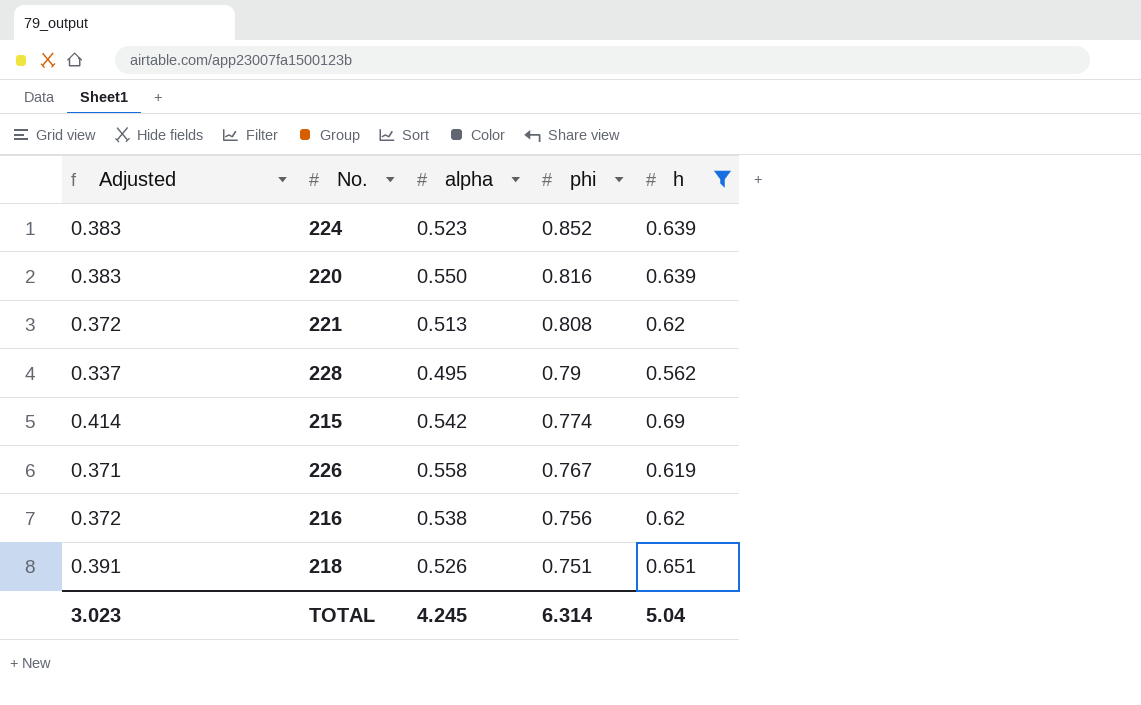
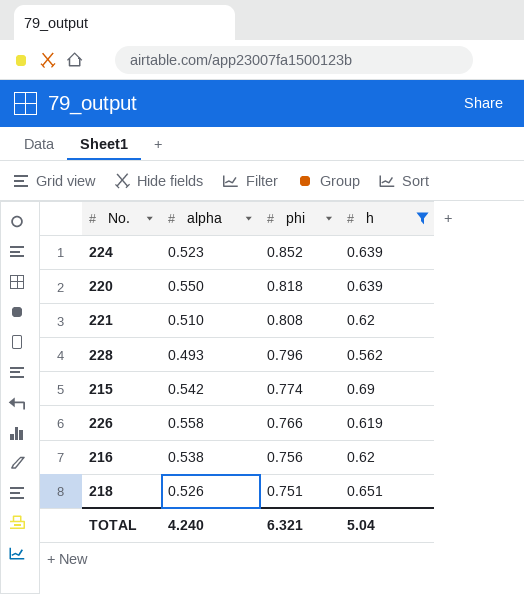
column Adjusted | formula: [h] * 0.6 -> none
220 | phi: 0.816 -> 0.818
221 | alpha: 0.513 -> 0.510
228 | alpha: 0.495 -> 0.493
228 | phi: 0.79 -> 0.796
226 | phi: 0.767 -> 0.766
TOTAL | alpha: 4.245 -> 4.240
TOTAL | phi: 6.314 -> 6.321

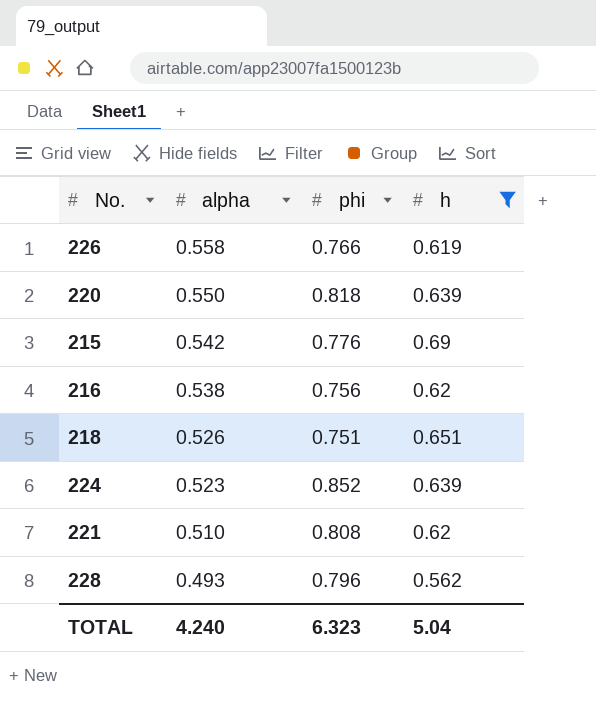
row order: phi descending -> alpha descending
215 | phi: 0.774 -> 0.776
TOTAL | phi: 6.321 -> 6.323

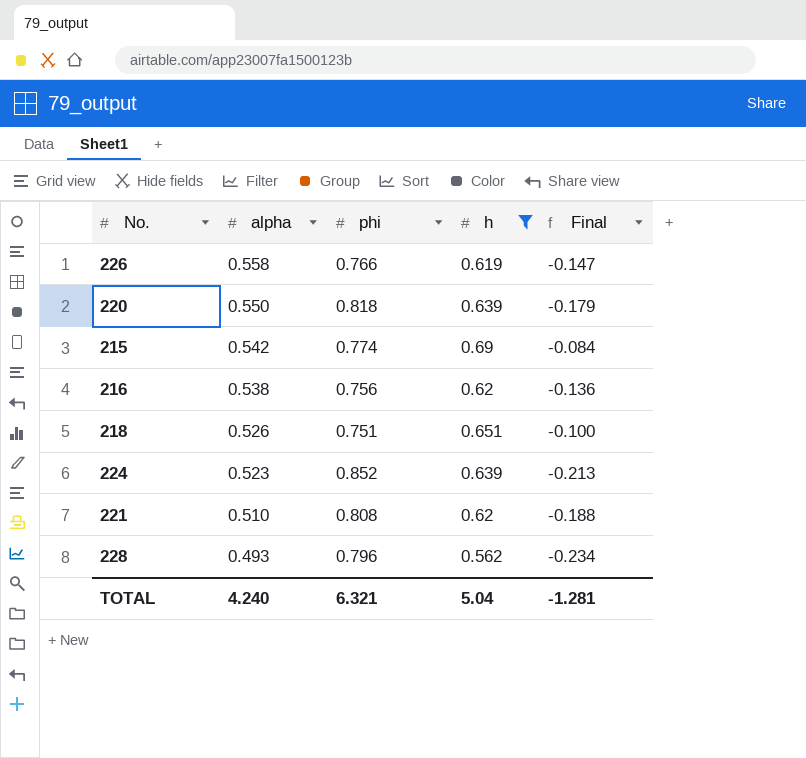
column Final | formula: none -> [h] - [phi]
215 | phi: 0.776 -> 0.774
TOTAL | phi: 6.323 -> 6.321

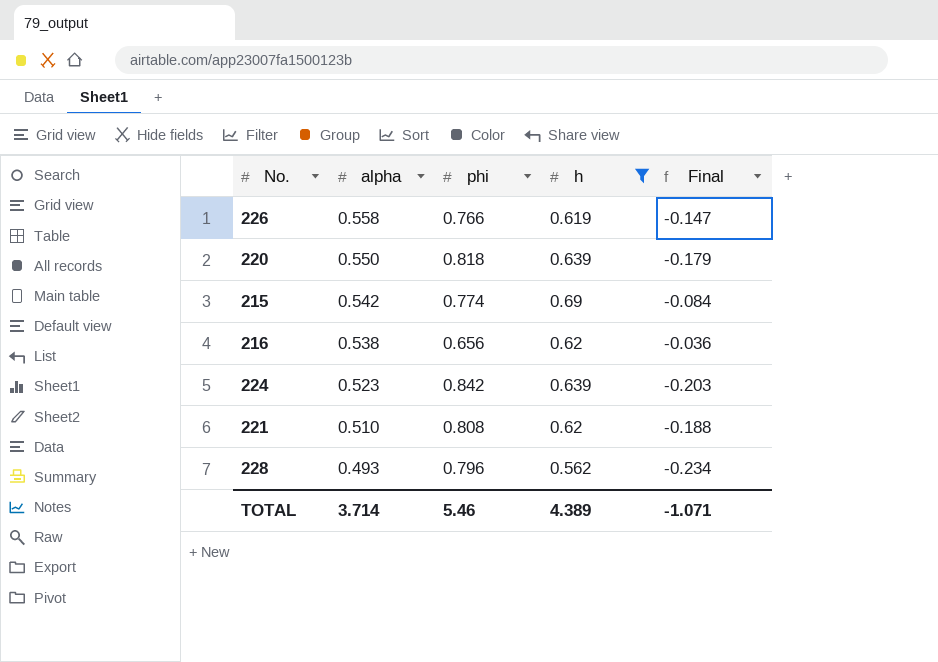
row 218: 0.526 | 0.751 | 0.651 | -0.100 -> none
216 | phi: 0.756 -> 0.656
216 | Final: -0.136 -> -0.036
224 | phi: 0.852 -> 0.842
224 | Final: -0.213 -> -0.203
TOTAL | alpha: 4.240 -> 3.714
TOTAL | phi: 6.321 -> 5.46
TOTAL | h: 5.04 -> 4.389
TOTAL | Final: -1.281 -> -1.071

